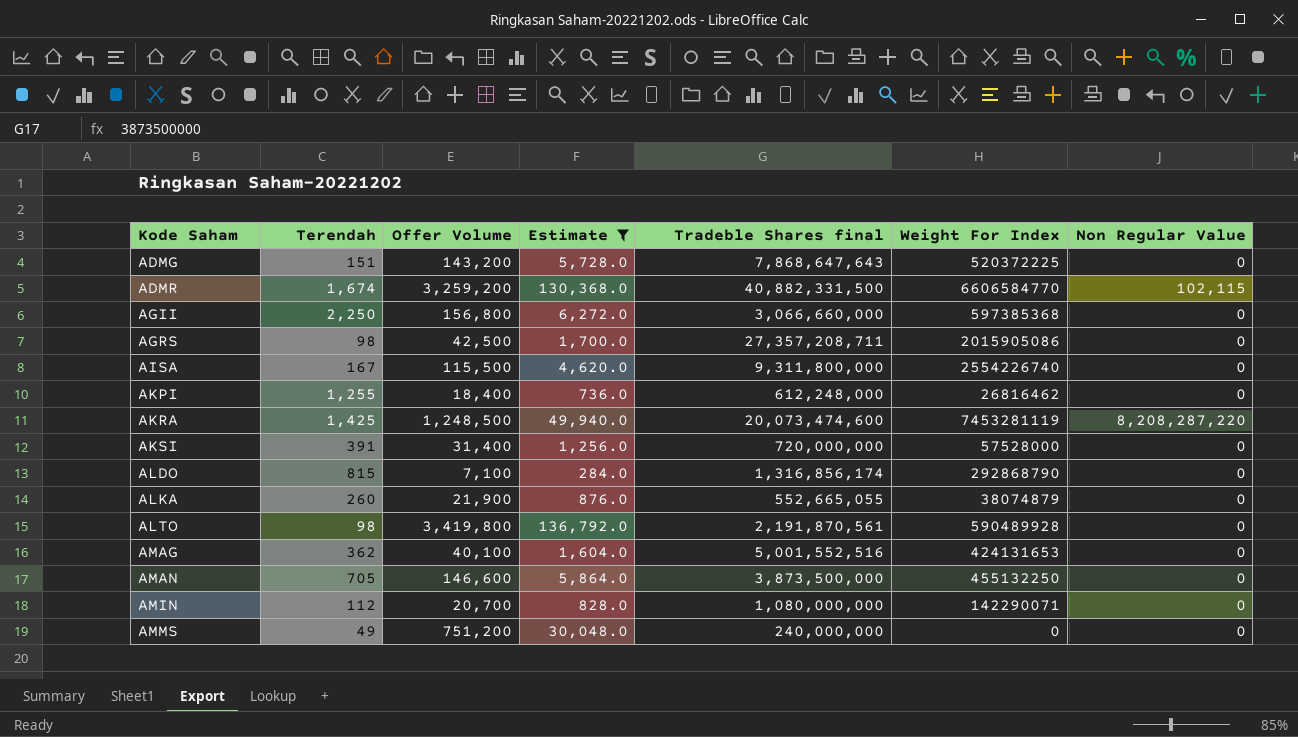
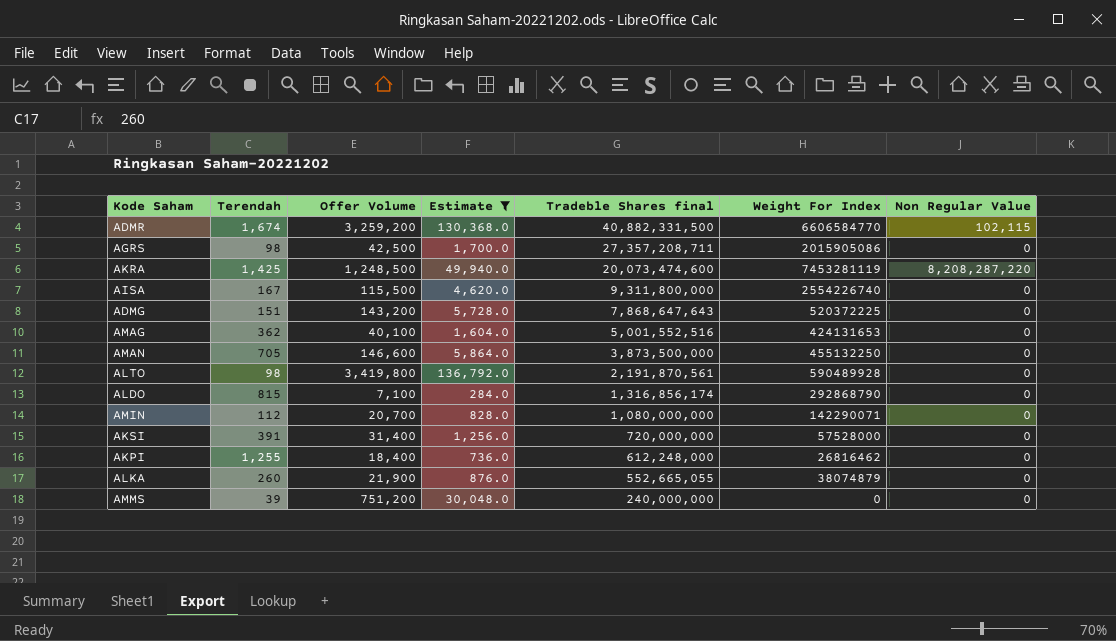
row order: Kode Saham ascending -> Tradeble Shares final descending
row AGII: 2,250 | 156,800 | 6,272.0 | 3,066,660,000 | 597385368 | 0 -> none
AMMS | Terendah: 49 -> 39

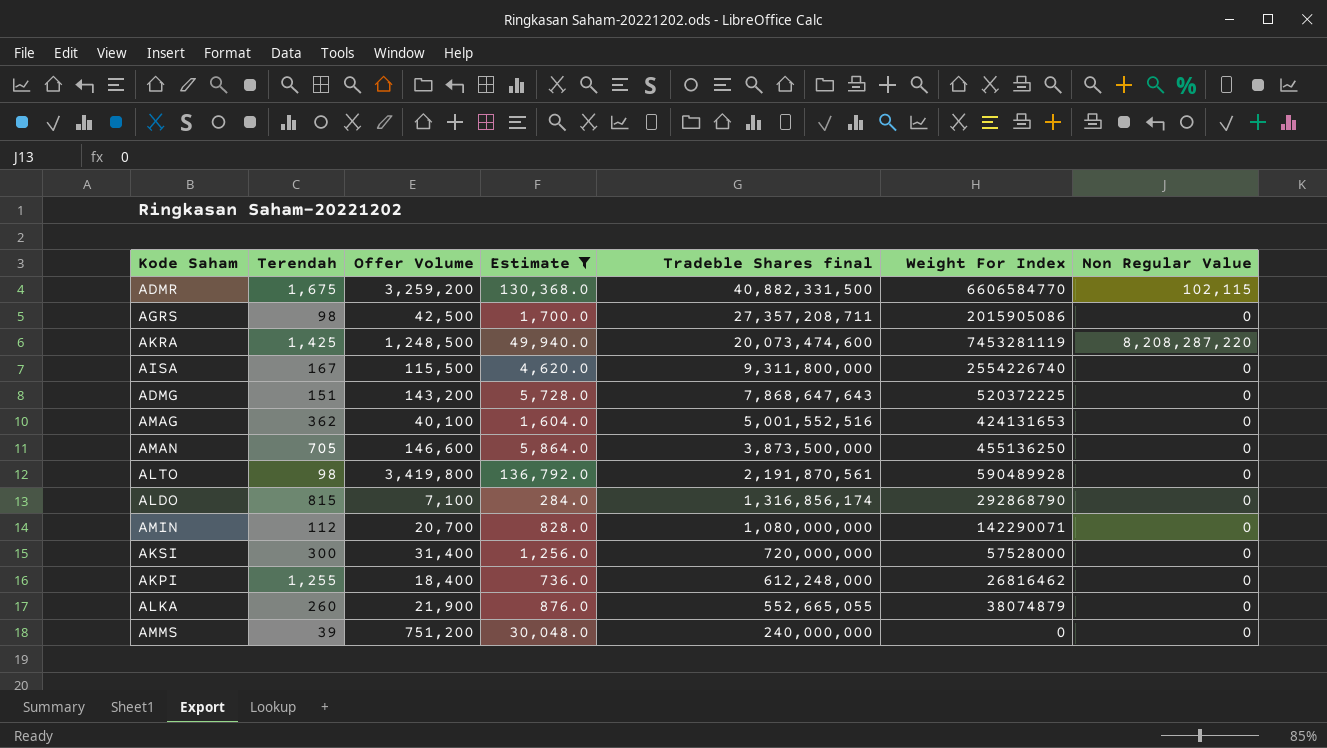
ADMR | Terendah: 1,674 -> 1,675
AMAN | Weight For Index: 455132250 -> 455136250
AKSI | Terendah: 391 -> 300

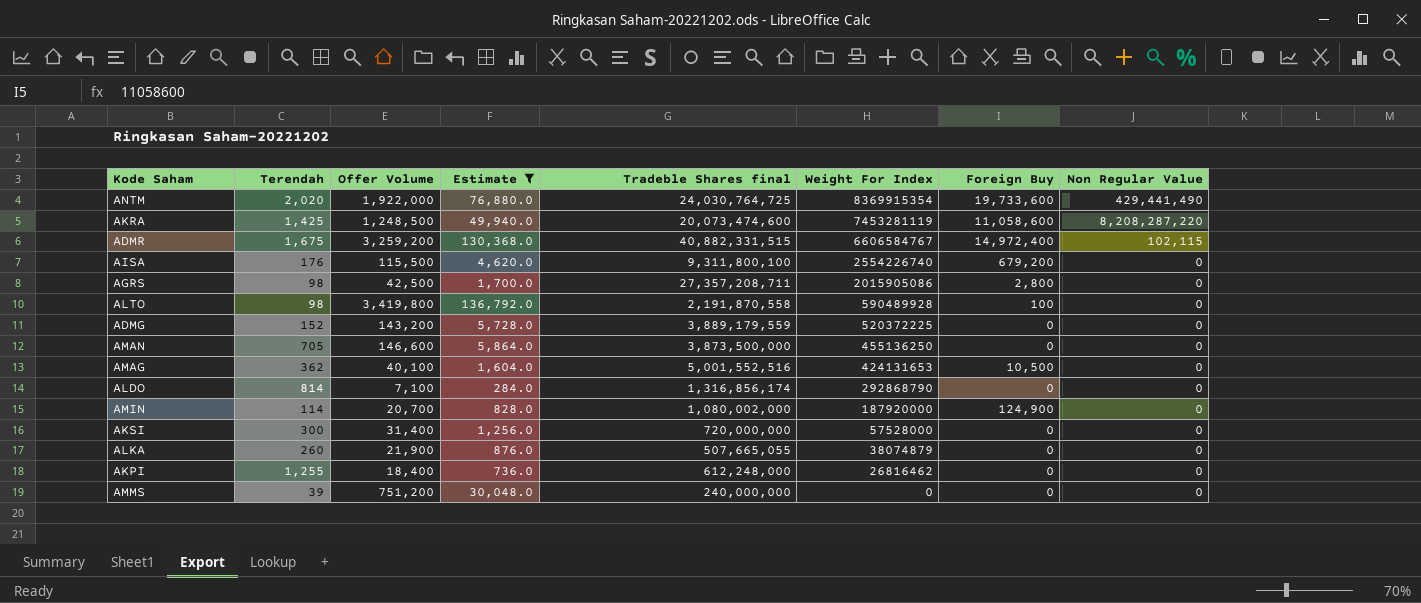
row order: Tradeble Shares final descending -> Weight For Index descending
column Foreign Buy | position: none -> 7
row ANTM: none -> 2,020 | 1,922,000 | 76,880.0 | 24,030,764,725 | 8369915354 | 19,733,600 | 429,441,490
ADMR | Tradeble Shares final: 40,882,331,500 -> 40,882,331,515
ADMR | Weight For Index: 6606584770 -> 6606584767
AISA | Terendah: 167 -> 176
AISA | Tradeble Shares final: 9,311,800,000 -> 9,311,800,100
ALTO | Tradeble Shares final: 2,191,870,561 -> 2,191,870,558
ADMG | Terendah: 151 -> 152
ADMG | Tradeble Shares final: 7,868,647,643 -> 3,889,179,559
ALDO | Terendah: 815 -> 814
AMIN | Terendah: 112 -> 114
AMIN | Tradeble Shares final: 1,080,000,000 -> 1,080,002,000
AMIN | Weight For Index: 142290071 -> 187920000
ALKA | Tradeble Shares final: 552,665,055 -> 507,665,055

